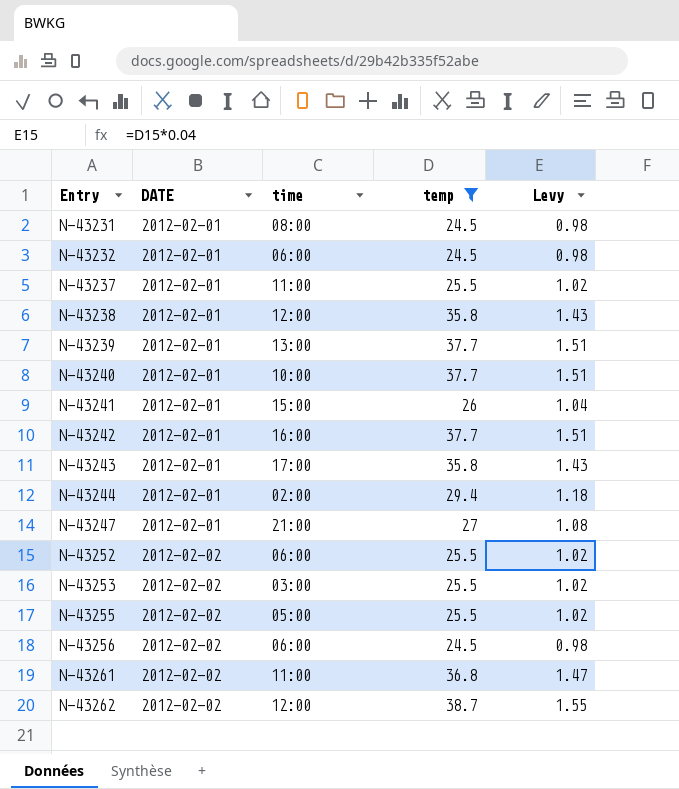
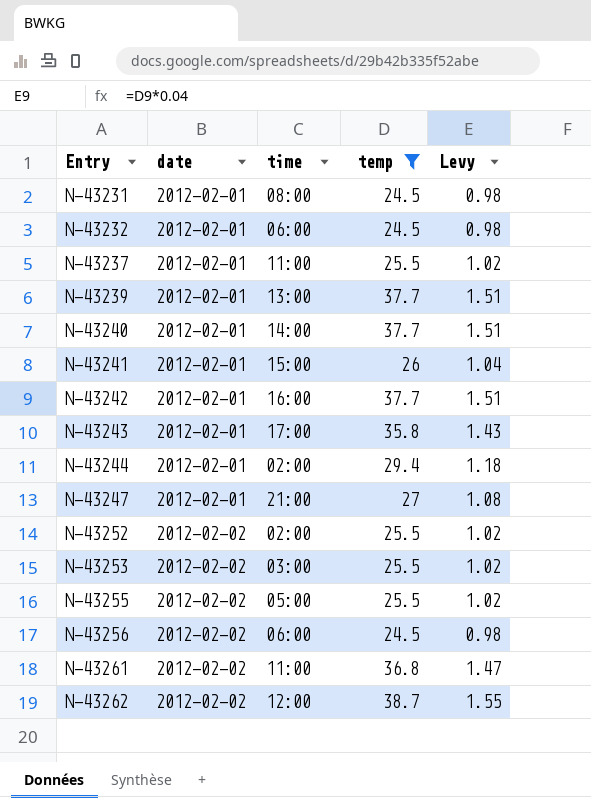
column name: DATE -> date
row N-43238: 2012-02-01 | 12:00 | 35.8 | 1.43 -> none
N-43240 | time: 10:00 -> 14:00
N-43252 | time: 06:00 -> 02:00

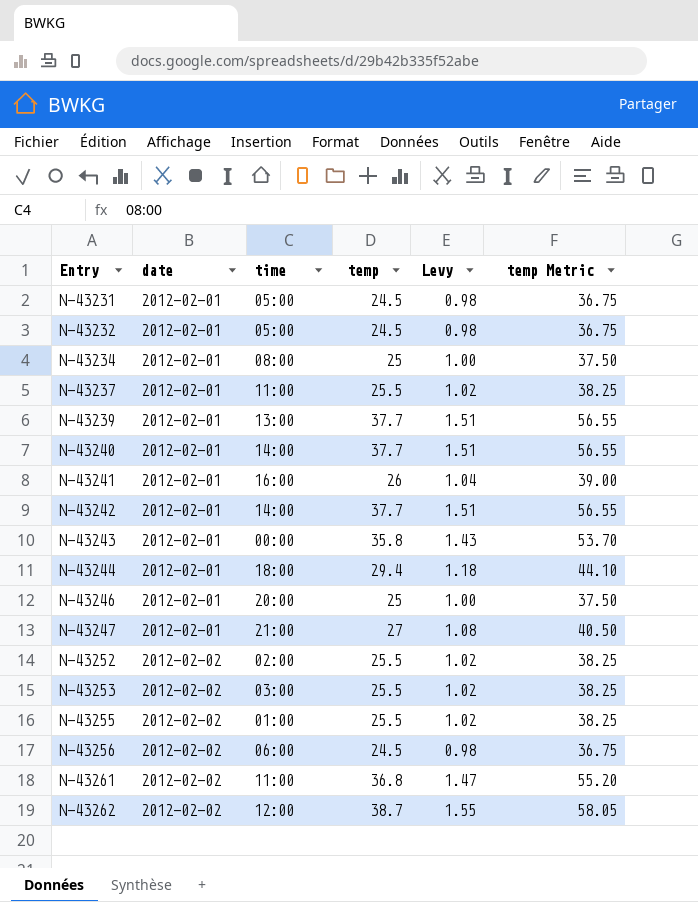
filter: temp != 25 -> none
column temp Metric | formula: none -> [temp] * 1.5
N-43231 | time: 08:00 -> 05:00
N-43232 | time: 06:00 -> 05:00
N-43241 | time: 15:00 -> 16:00
N-43242 | time: 16:00 -> 14:00
N-43243 | time: 17:00 -> 00:00
N-43244 | time: 02:00 -> 18:00
N-43255 | time: 05:00 -> 01:00

